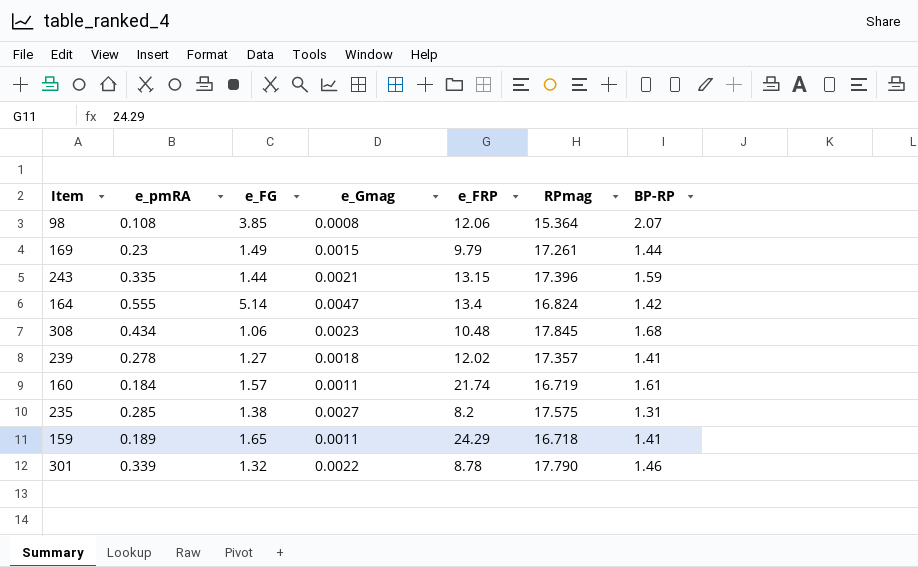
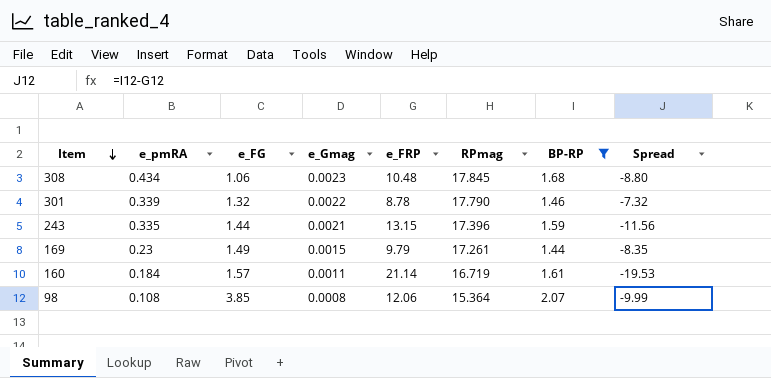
filter: none -> BP-RP >= 1.44
row order: none -> Item descending
column Spread | formula: none -> [BP-RP] - [e_FRP]
160 | e_FRP: 21.74 -> 21.14

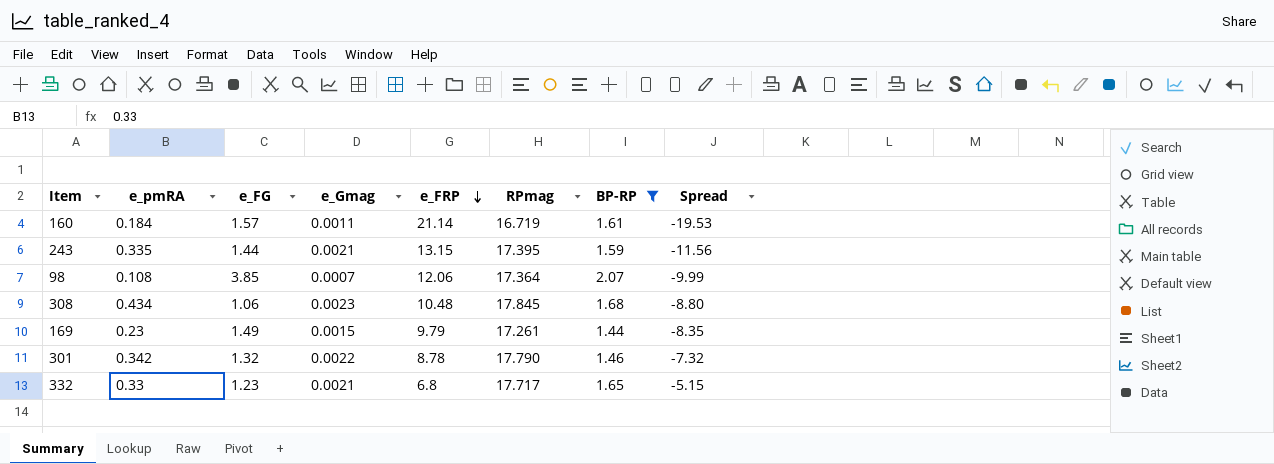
row order: Item descending -> e_FRP descending
243 | RPmag: 17.396 -> 17.395
98 | e_Gmag: 0.0008 -> 0.0007
98 | RPmag: 15.364 -> 17.364
301 | e_pmRA: 0.339 -> 0.342
row 332: none -> 0.33 | 1.23 | 0.0021 | 6.8 | 17.717 | 1.65 | -5.15

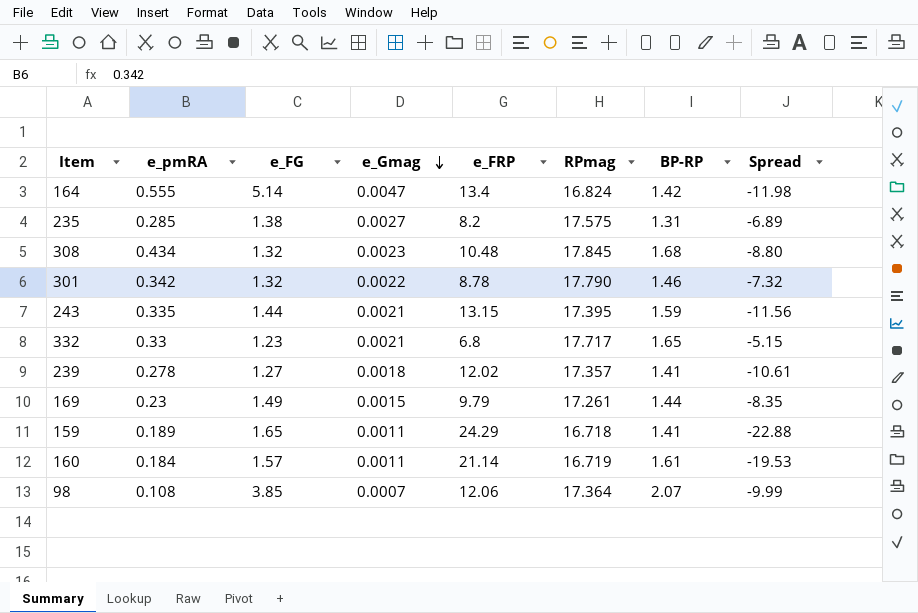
filter: BP-RP >= 1.44 -> none
row order: e_FRP descending -> e_Gmag descending
308 | e_FG: 1.06 -> 1.32

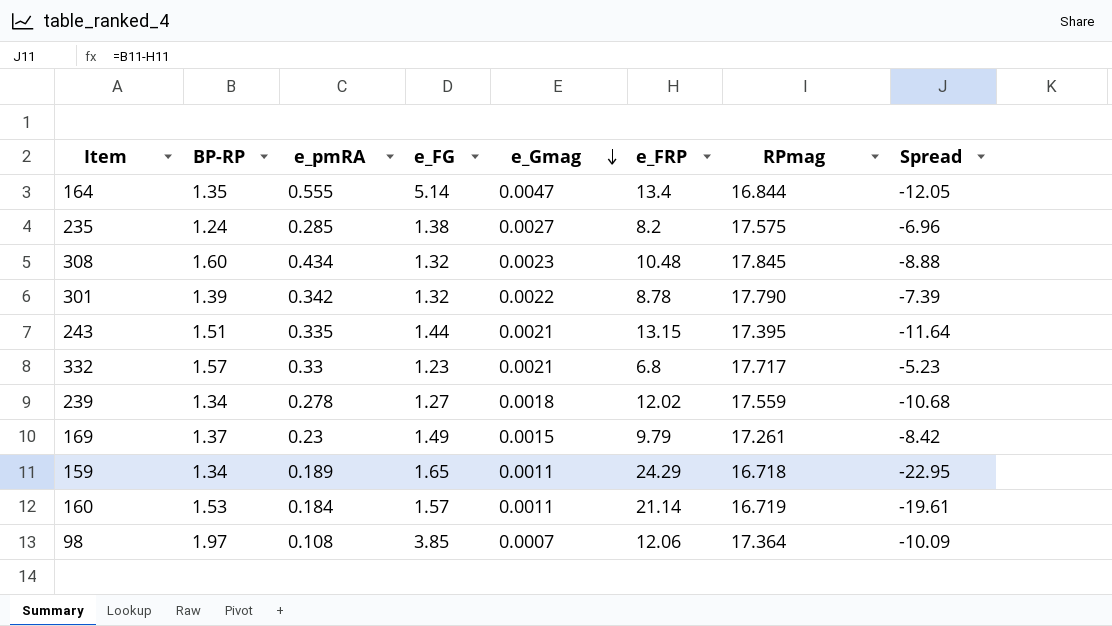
column BP-RP | position: 7 -> 2
164 | BP-RP: 1.42 -> 1.35
164 | RPmag: 16.824 -> 16.844
164 | Spread: -11.98 -> -12.05
235 | BP-RP: 1.31 -> 1.24
235 | Spread: -6.89 -> -6.96
308 | BP-RP: 1.68 -> 1.60
308 | Spread: -8.80 -> -8.88
301 | BP-RP: 1.46 -> 1.39
301 | Spread: -7.32 -> -7.39
243 | BP-RP: 1.59 -> 1.51
243 | Spread: -11.56 -> -11.64
332 | BP-RP: 1.65 -> 1.57
332 | Spread: -5.15 -> -5.23
239 | BP-RP: 1.41 -> 1.34
239 | RPmag: 17.357 -> 17.559
239 | Spread: -10.61 -> -10.68
169 | BP-RP: 1.44 -> 1.37
169 | Spread: -8.35 -> -8.42
159 | BP-RP: 1.41 -> 1.34
159 | Spread: -22.88 -> -22.95
160 | BP-RP: 1.61 -> 1.53
160 | Spread: -19.53 -> -19.61
98 | BP-RP: 2.07 -> 1.97
98 | Spread: -9.99 -> -10.09

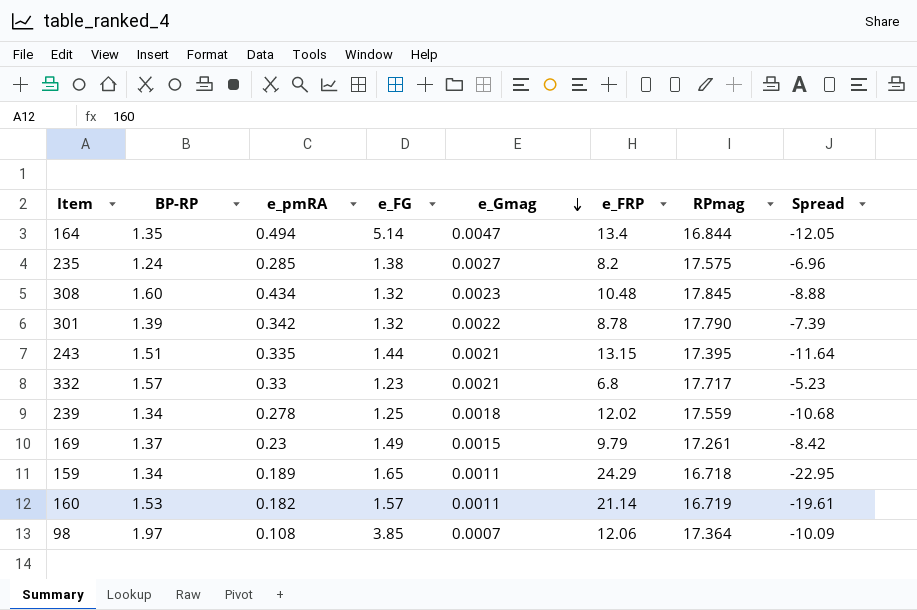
164 | e_pmRA: 0.555 -> 0.494
239 | e_FG: 1.27 -> 1.25
160 | e_pmRA: 0.184 -> 0.182

